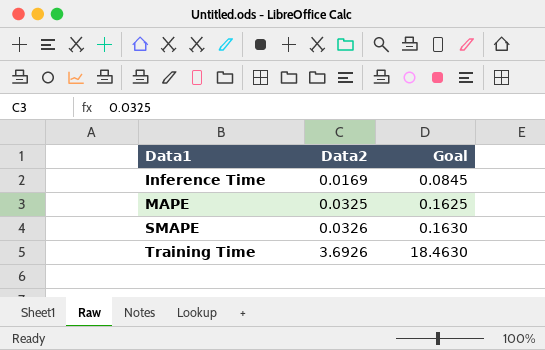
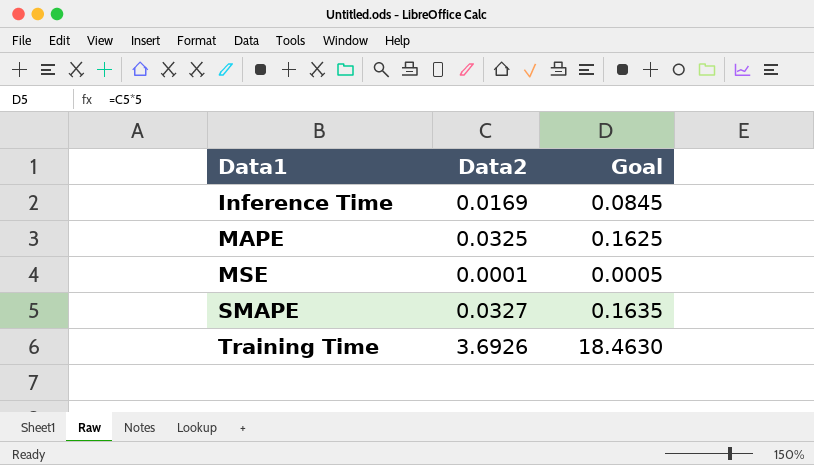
row MSE: none -> 0.0001 | 0.0005
SMAPE | Data2: 0.0326 -> 0.0327
SMAPE | Goal: 0.1630 -> 0.1635

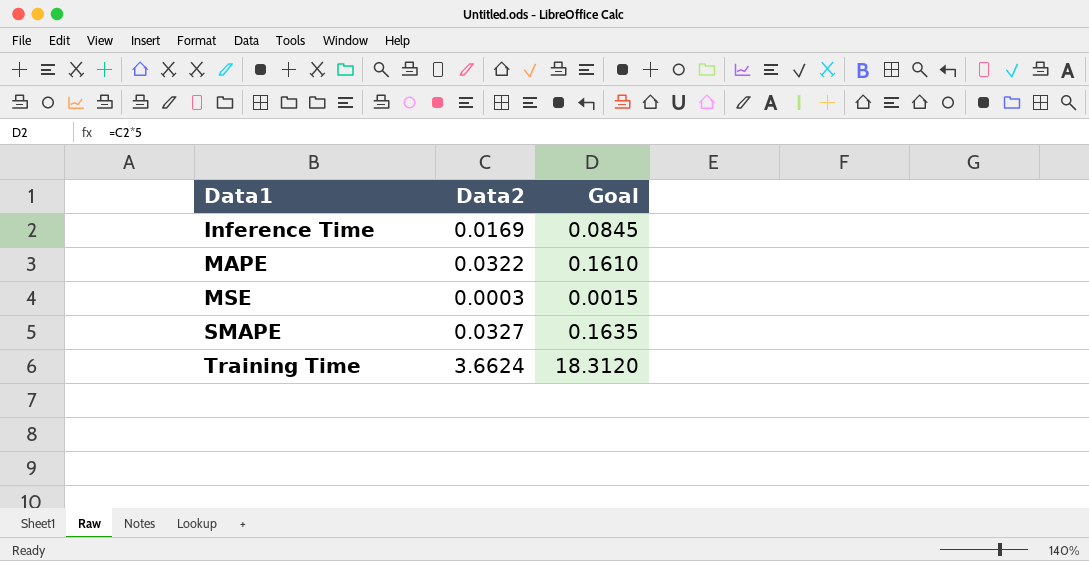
MAPE | Data2: 0.0325 -> 0.0322
MAPE | Goal: 0.1625 -> 0.1610
MSE | Data2: 0.0001 -> 0.0003
MSE | Goal: 0.0005 -> 0.0015
Training Time | Data2: 3.6926 -> 3.6624
Training Time | Goal: 18.4630 -> 18.3120

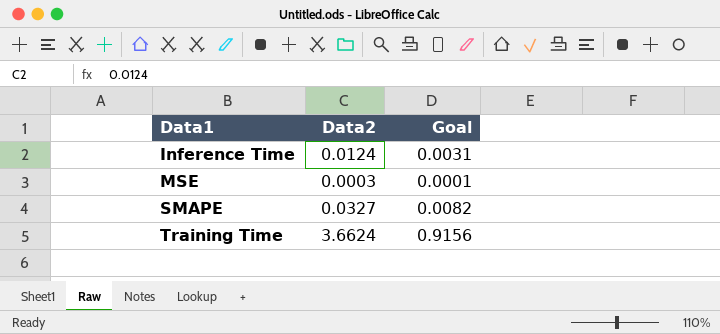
column Goal | formula: [Data2] * 5 -> [Data2] * 0.25
row MAPE: 0.0322 | 0.1610 -> none
Inference Time | Data2: 0.0169 -> 0.0124

